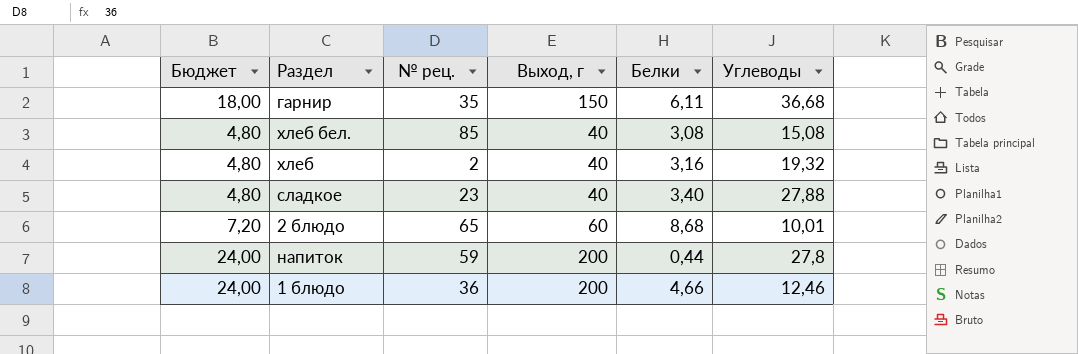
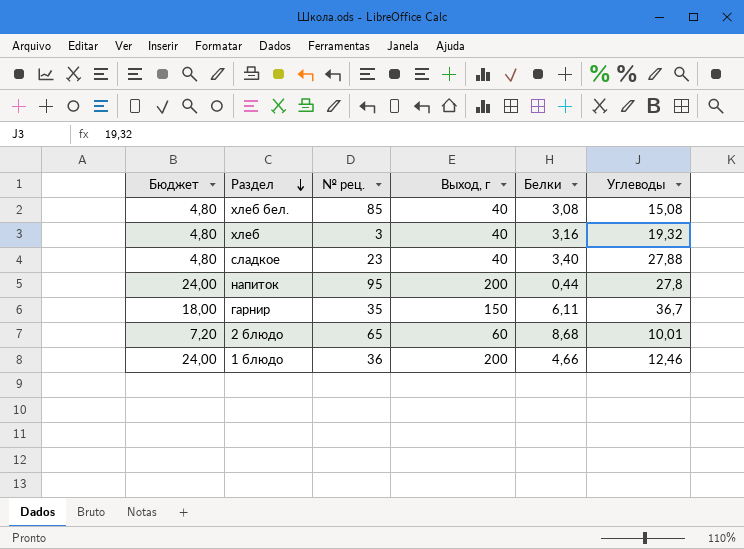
row order: none -> Раздел descending
хлеб | № рец.: 2 -> 3
напиток | № рец.: 59 -> 95
гарнир | Углеводы: 36,68 -> 36,7

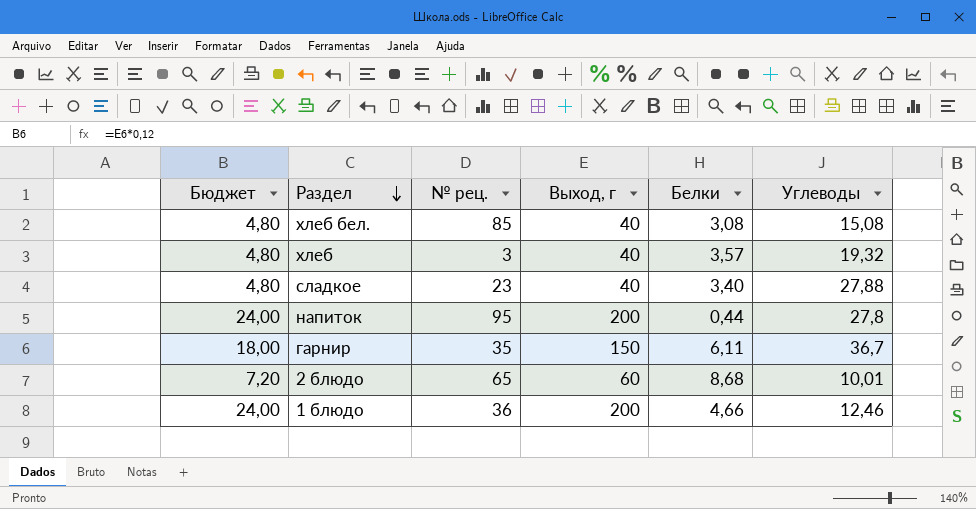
хлеб | Белки: 3,16 -> 3,57

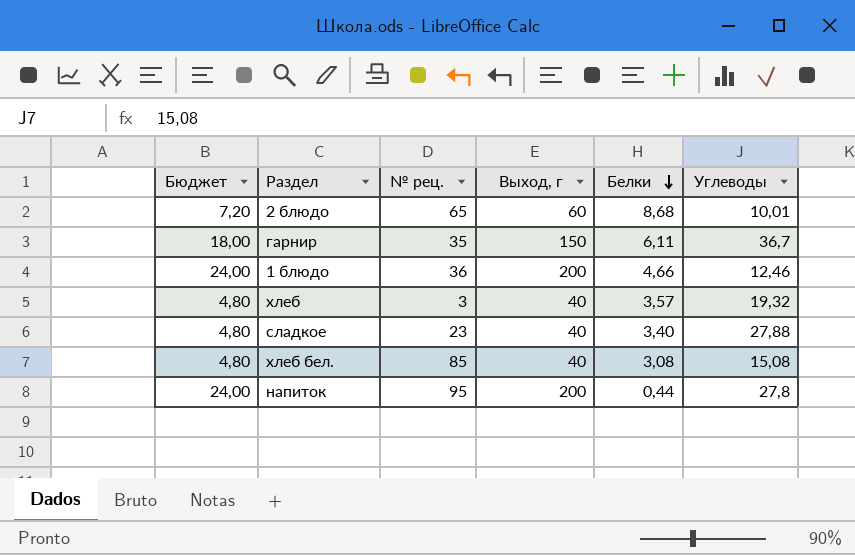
row order: Раздел descending -> Белки descending

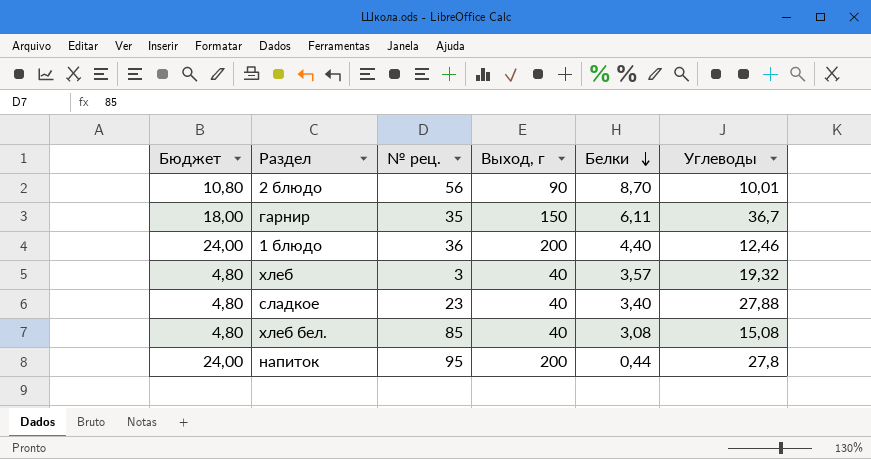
2 блюдо | Бюджет: 7,20 -> 10,80
2 блюдо | № рец.: 65 -> 56
2 блюдо | Выход, г: 60 -> 90
2 блюдо | Белки: 8,68 -> 8,70
1 блюдо | Белки: 4,66 -> 4,40

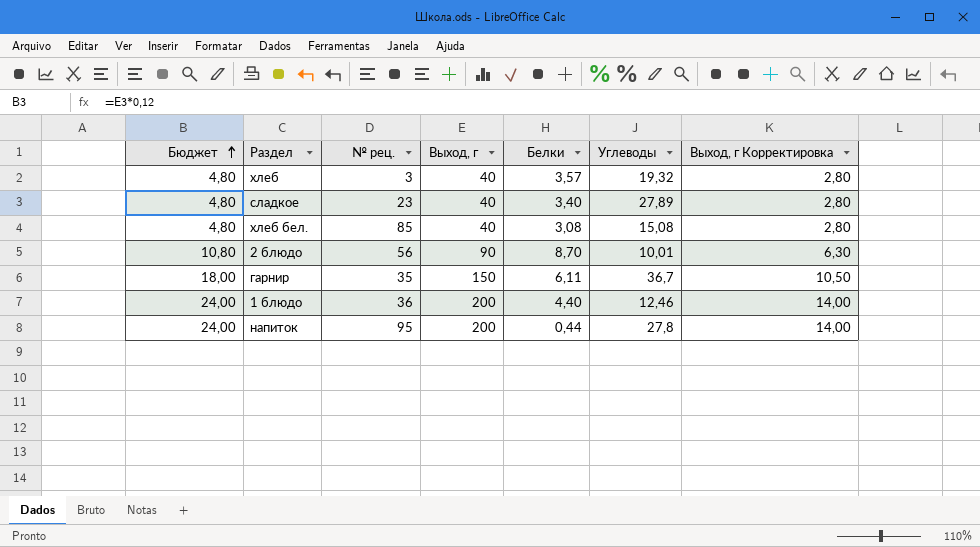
row order: Белки descending -> Бюджет ascending
column Выход, г Корректировка | formula: none -> [Выход, г] * 0,07
сладкое | Углеводы: 27,88 -> 27,89

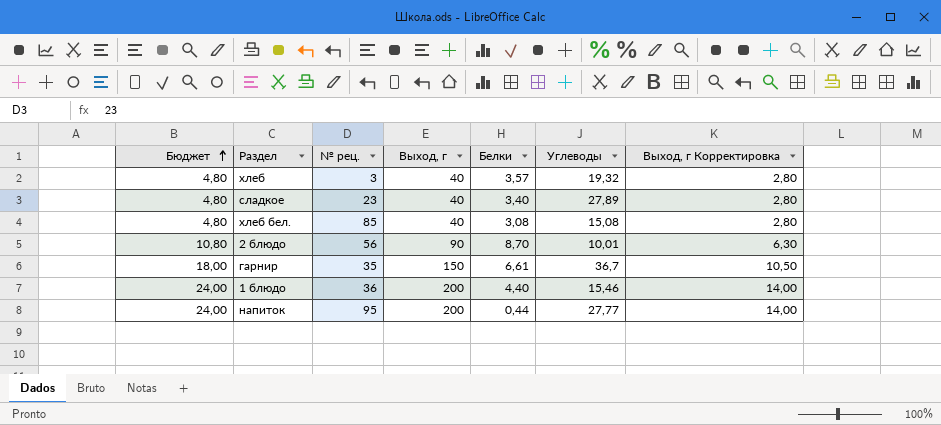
гарнир | Белки: 6,11 -> 6,61
1 блюдо | Углеводы: 12,46 -> 15,46
напиток | Углеводы: 27,8 -> 27,77

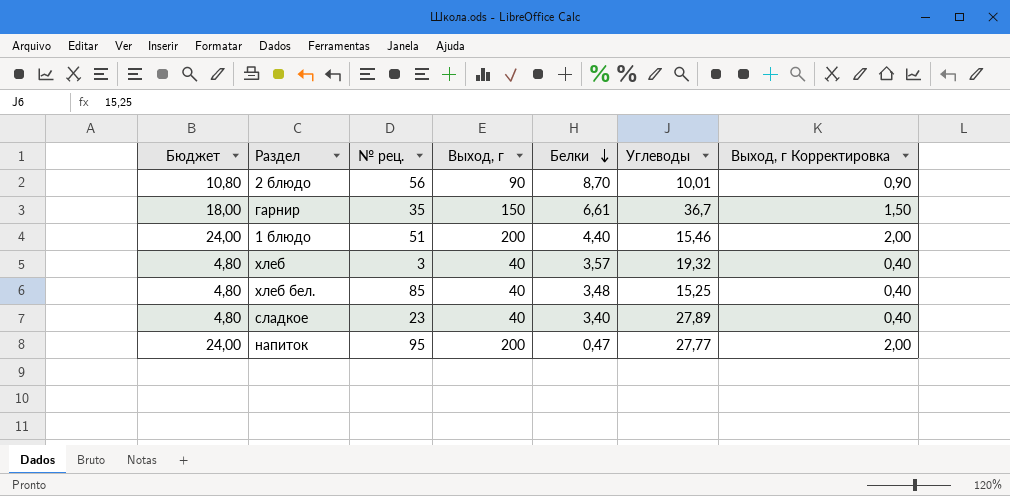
row order: Бюджет ascending -> Белки descending
column Выход, г Корректировка | formula: [Выход, г] * 0,07 -> [Выход, г] * 0,01
1 блюдо | № рец.: 36 -> 51
хлеб бел. | Белки: 3,08 -> 3,48
хлеб бел. | Углеводы: 15,08 -> 15,25
напиток | Белки: 0,44 -> 0,47

